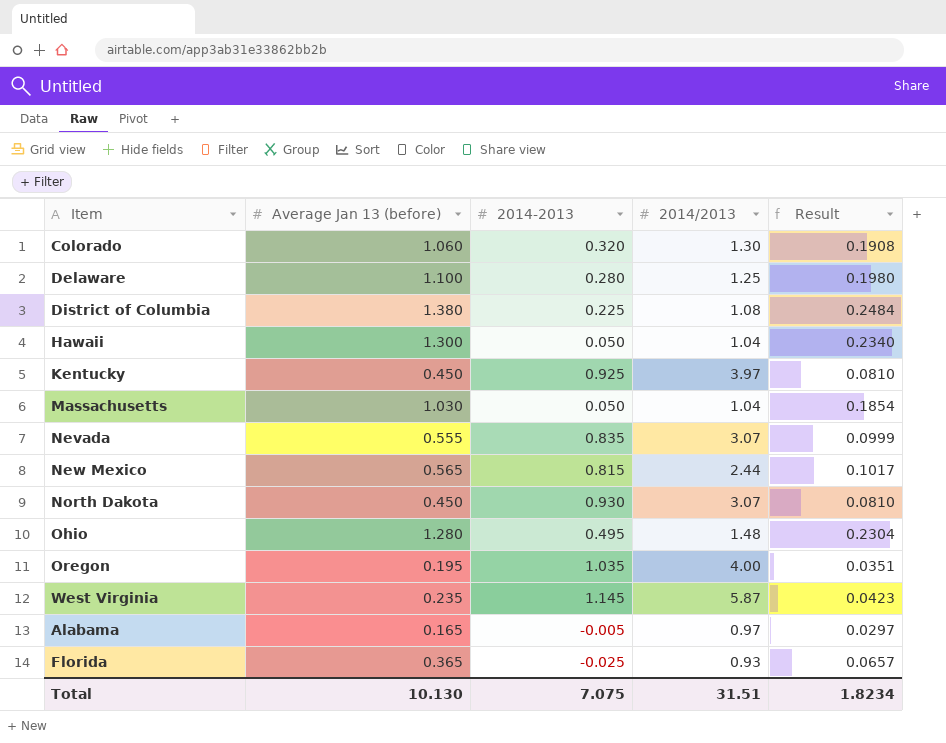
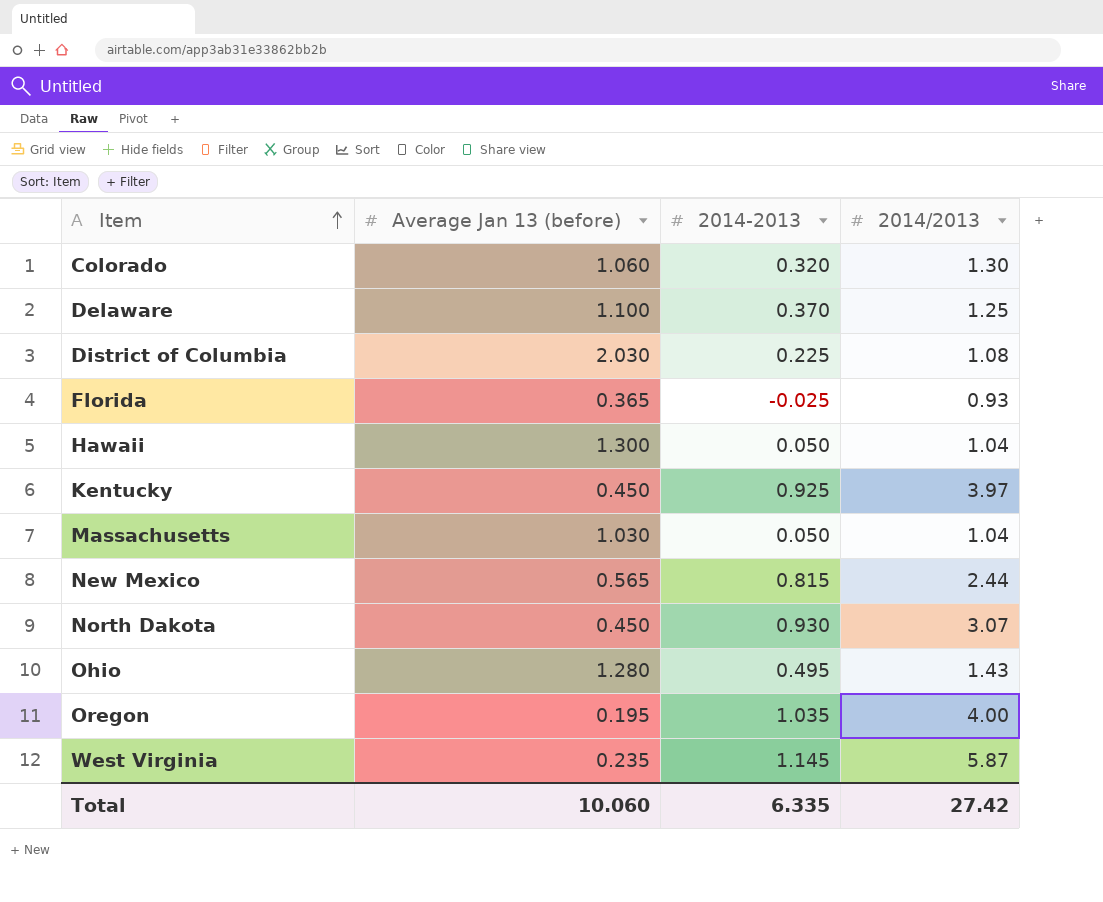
row order: none -> Item ascending
column Result | formula: [Average Jan 13 (before)] * 0.18 -> none
row Nevada: 0.555 | 0.835 | 3.07 | 0.0999 -> none
row Alabama: 0.165 | -0.005 | 0.97 | 0.0297 -> none
Delaware | 2014-2013: 0.280 -> 0.370
District of Columbia | Average Jan 13 (before): 1.380 -> 2.030
Ohio | 2014/2013: 1.48 -> 1.43
Total | Average Jan 13 (before): 10.130 -> 10.060
Total | 2014-2013: 7.075 -> 6.335
Total | 2014/2013: 31.51 -> 27.42

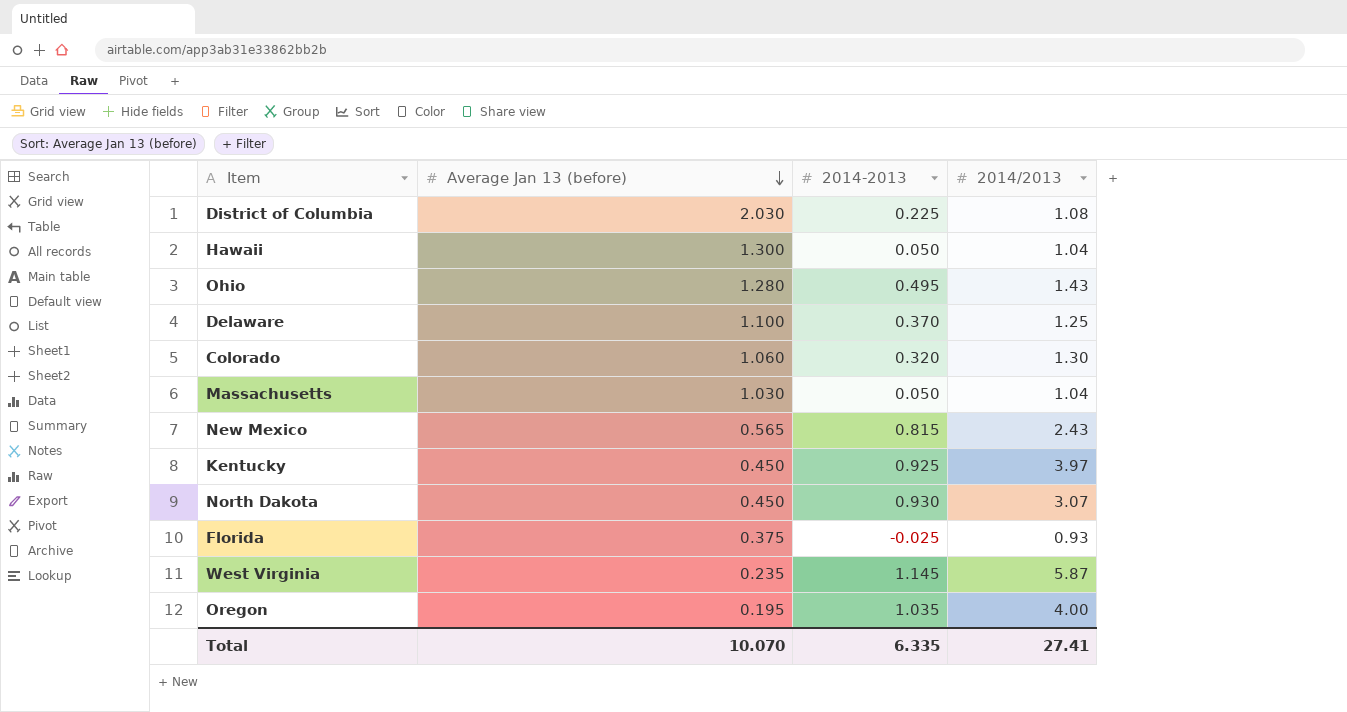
row order: Item ascending -> Average Jan 13 (before) descending
New Mexico | 2014/2013: 2.44 -> 2.43
Florida | Average Jan 13 (before): 0.365 -> 0.375
Total | Average Jan 13 (before): 10.060 -> 10.070
Total | 2014/2013: 27.42 -> 27.41

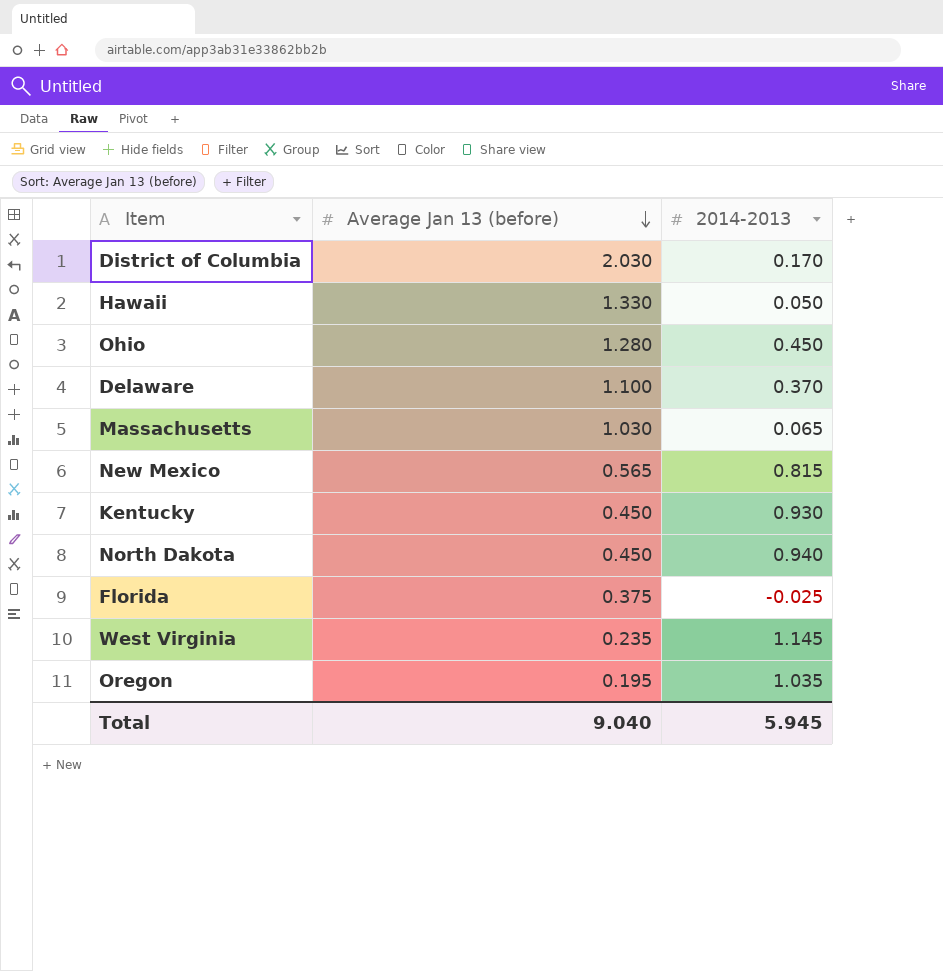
column 2014/2013 | position: 4 -> none
row Colorado: 1.060 | 0.320 | 1.30 -> none
District of Columbia | 2014-2013: 0.225 -> 0.170
Hawaii | Average Jan 13 (before): 1.300 -> 1.330
Ohio | 2014-2013: 0.495 -> 0.450
Massachusetts | 2014-2013: 0.050 -> 0.065
Kentucky | 2014-2013: 0.925 -> 0.930
North Dakota | 2014-2013: 0.930 -> 0.940
Total | Average Jan 13 (before): 10.070 -> 9.040
Total | 2014-2013: 6.335 -> 5.945

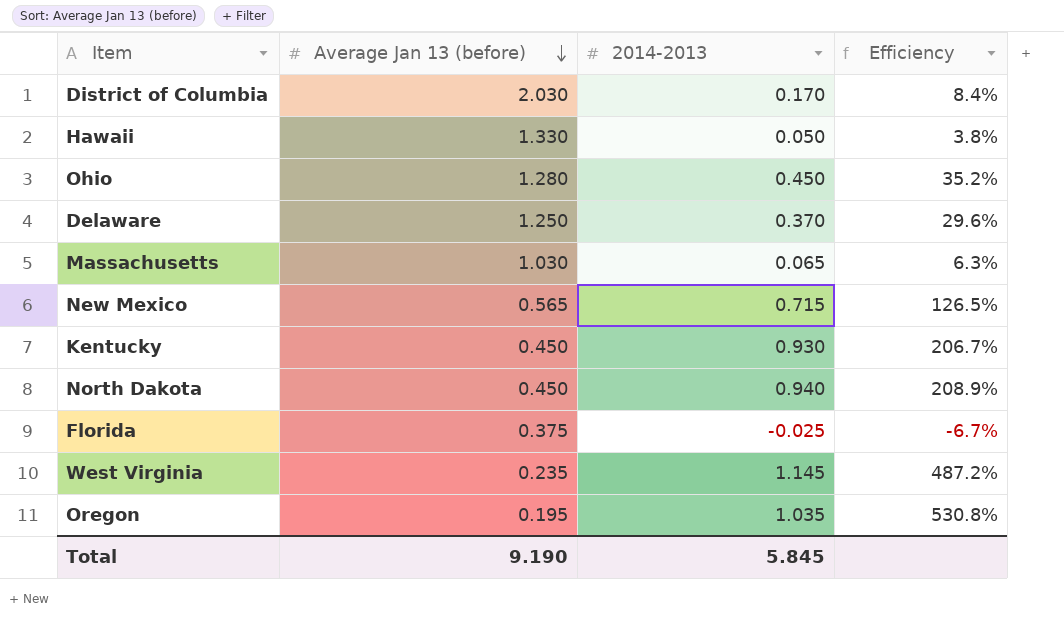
column Efficiency | formula: none -> [2014-2013] / [Average Jan 13 (before)]
Delaware | Average Jan 13 (before): 1.100 -> 1.250
New Mexico | 2014-2013: 0.815 -> 0.715
Total | Average Jan 13 (before): 9.040 -> 9.190
Total | 2014-2013: 5.945 -> 5.845

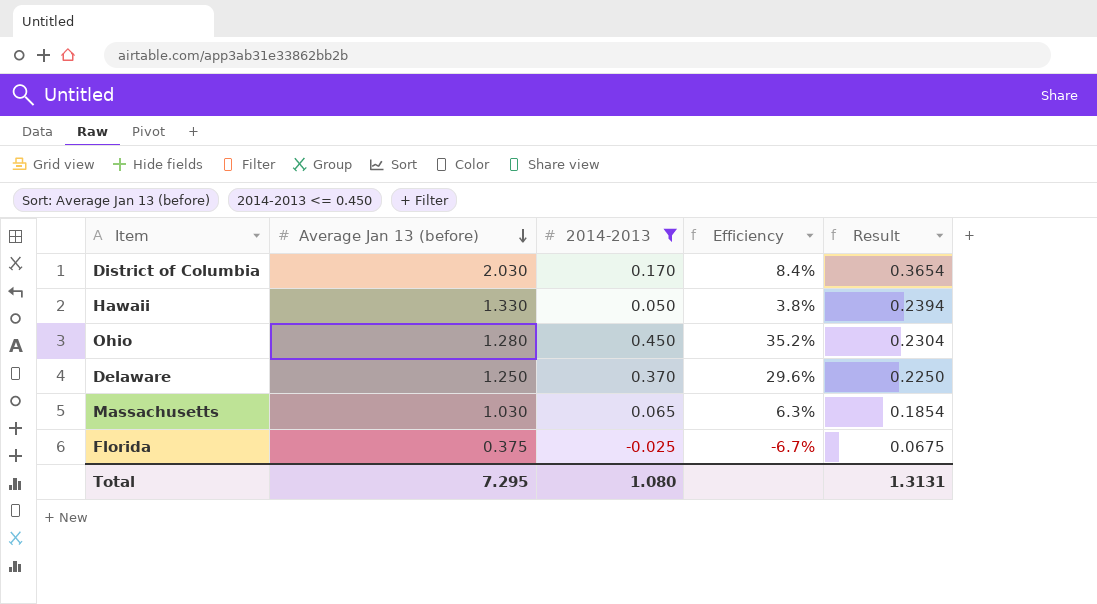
filter: none -> 2014-2013 <= 0.450
column Result | formula: none -> [Average Jan 13 (before)] * 0.18
Total | Average Jan 13 (before): 9.190 -> 7.295
Total | 2014-2013: 5.845 -> 1.080

